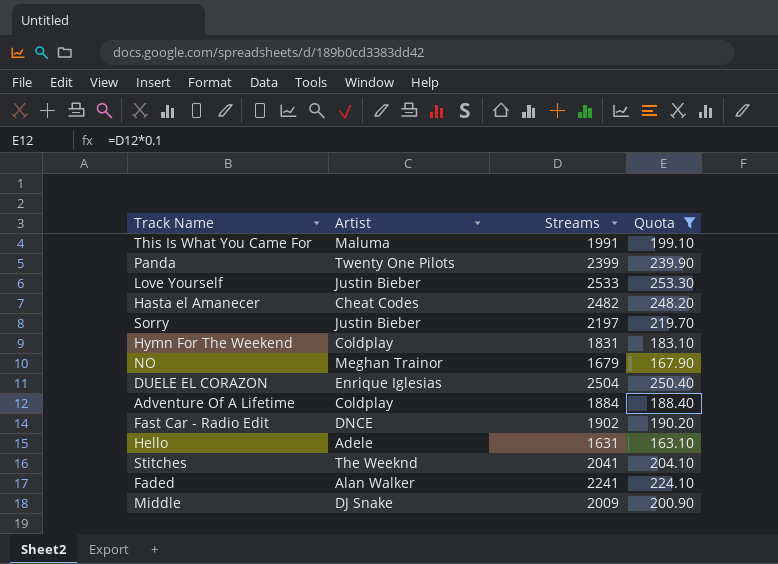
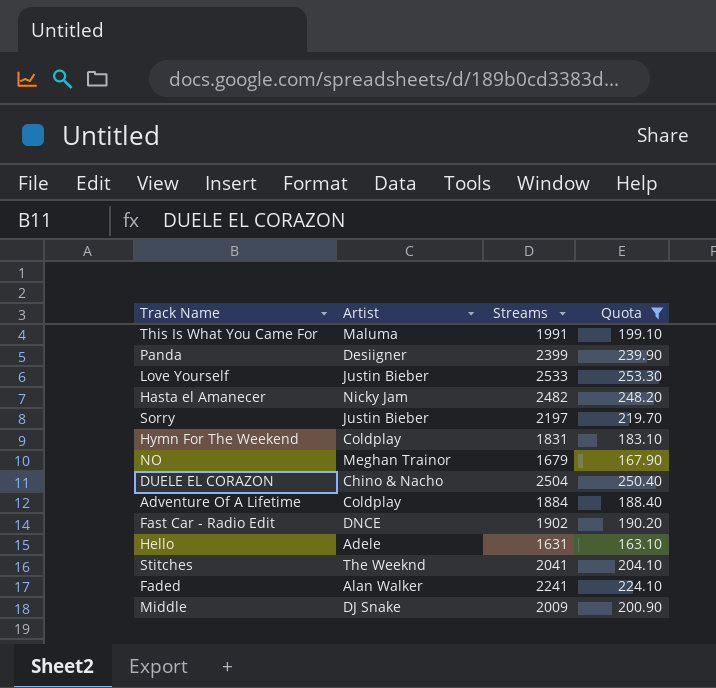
Panda | Artist: Twenty One Pilots -> Desiigner
Hasta el Amanecer | Artist: Cheat Codes -> Nicky Jam
DUELE EL CORAZON | Artist: Enrique Iglesias -> Chino & Nacho

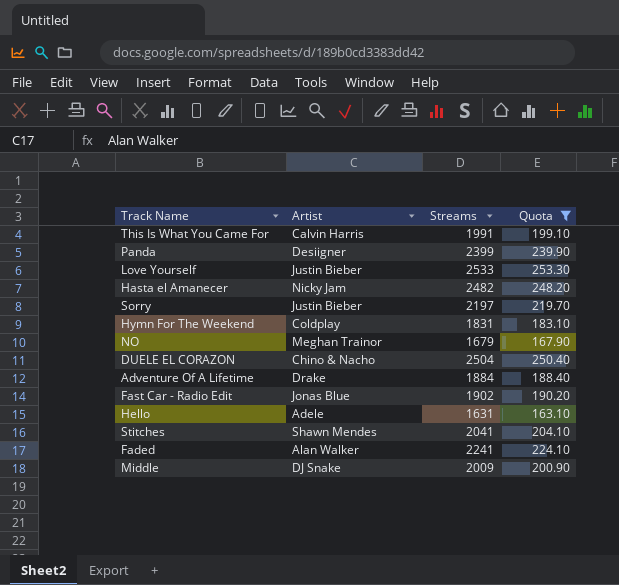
This Is What You Came For | Artist: Maluma -> Calvin Harris
Adventure Of A Lifetime | Artist: Coldplay -> Drake
Fast Car - Radio Edit | Artist: DNCE -> Jonas Blue
Stitches | Artist: The Weeknd -> Shawn Mendes

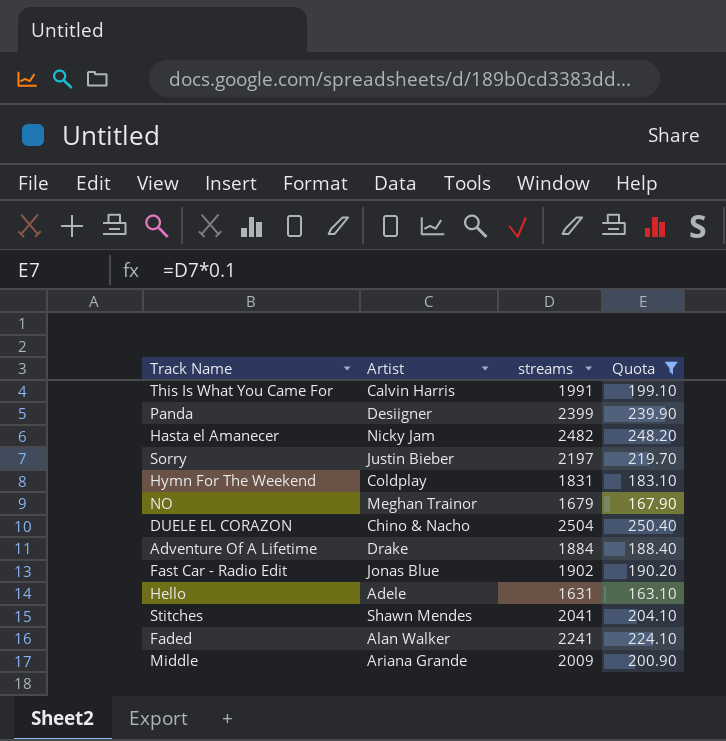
column name: Streams -> streams
row Love Yourself: Justin Bieber | 2533 | 253.30 -> none
Middle | Artist: DJ Snake -> Ariana Grande

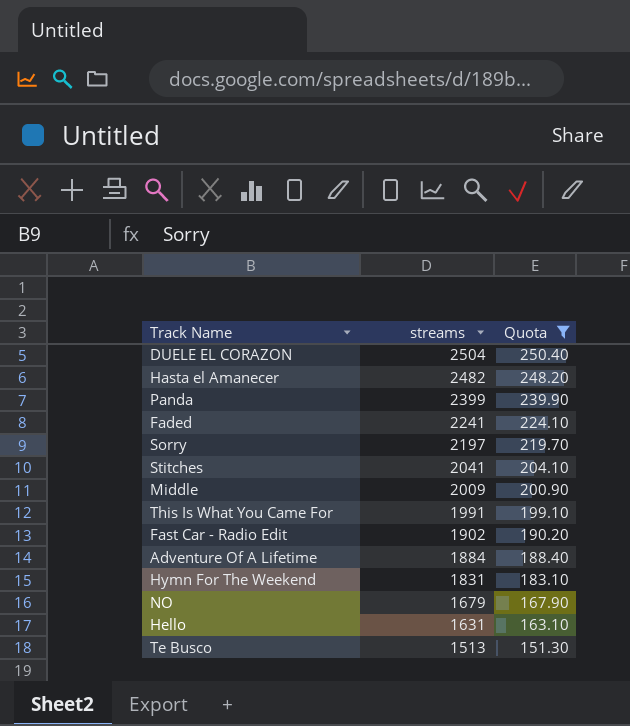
row order: none -> streams descending
column Artist | position: 2 -> none
row Te Busco: none -> 1513 | 151.30

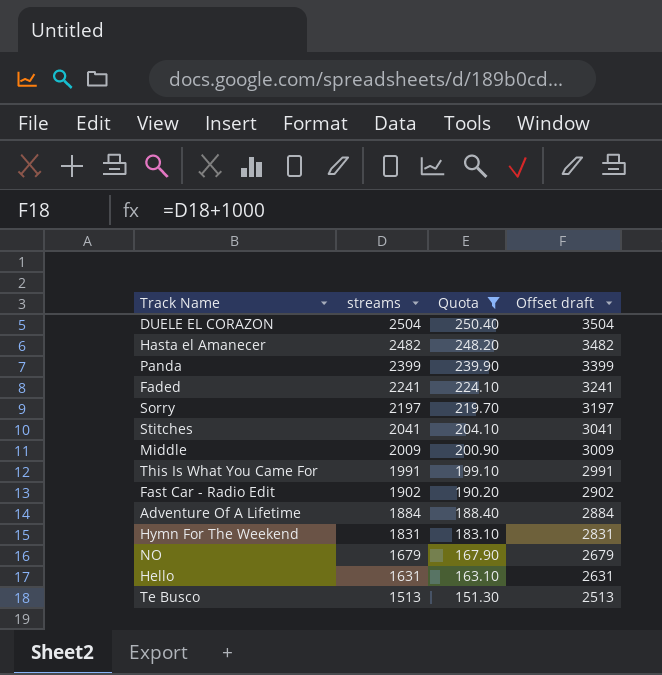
column Offset draft | formula: none -> [streams] + 1000

